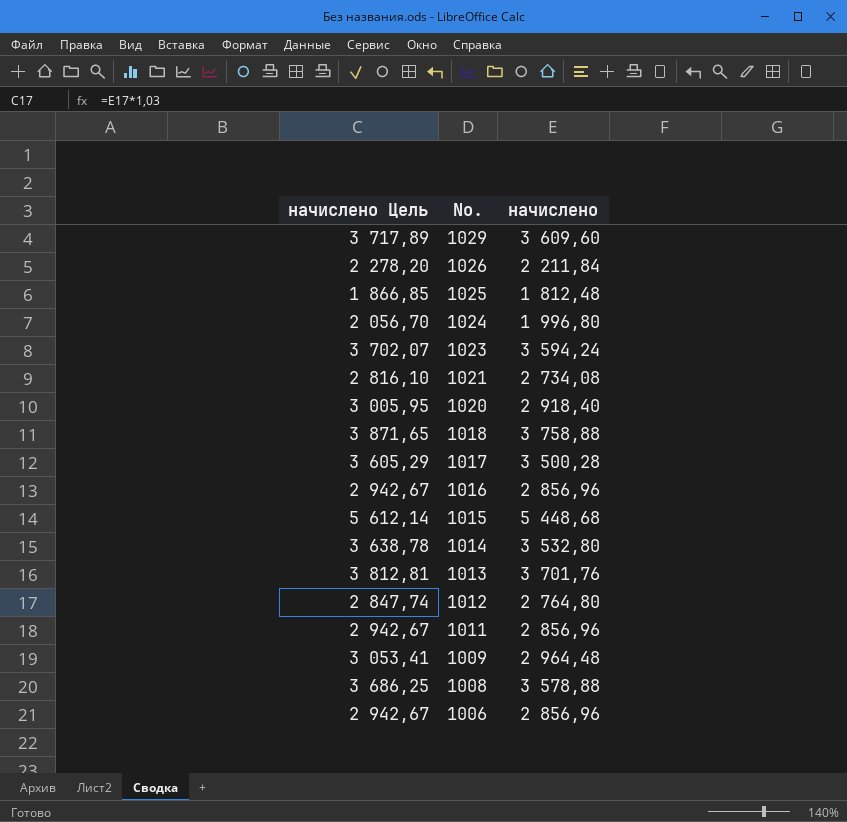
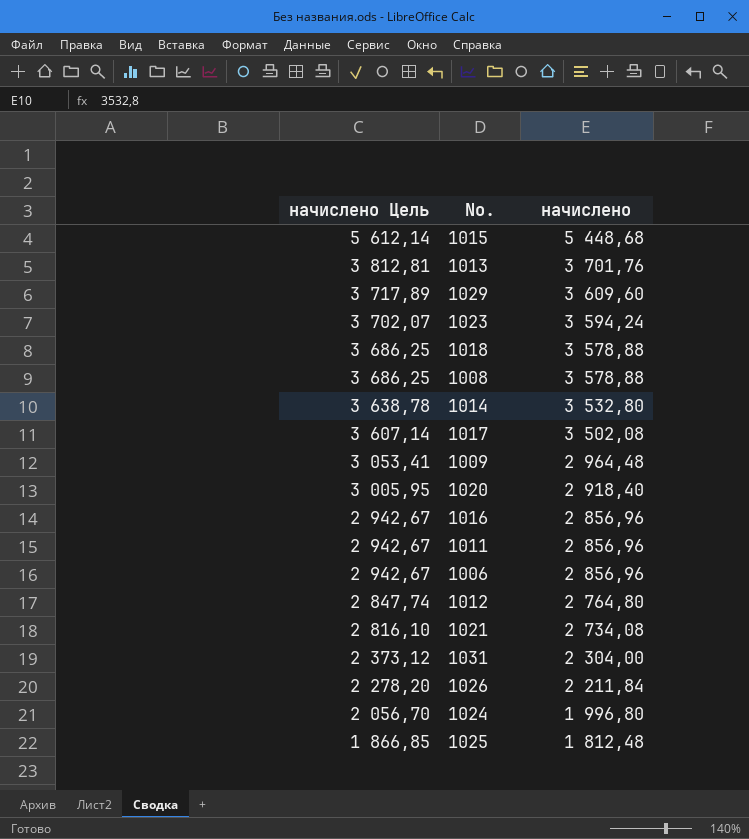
row order: No. descending -> начислено Цель descending
1018 | начислено Цель: 3 871,65 -> 3 686,25
1018 | начислено: 3 758,88 -> 3 578,88
1017 | начислено Цель: 3 605,29 -> 3 607,14
1017 | начислено: 3 500,28 -> 3 502,08
row 1031: none -> 2 373,12 | 2 304,00

